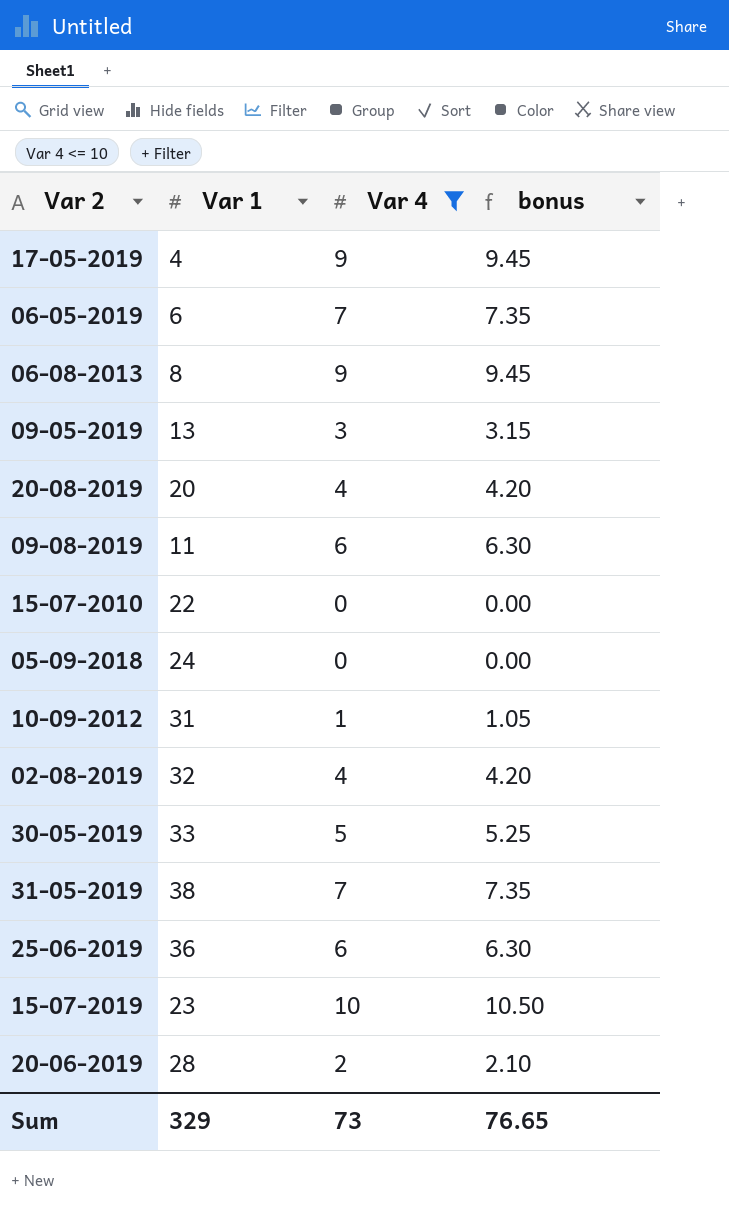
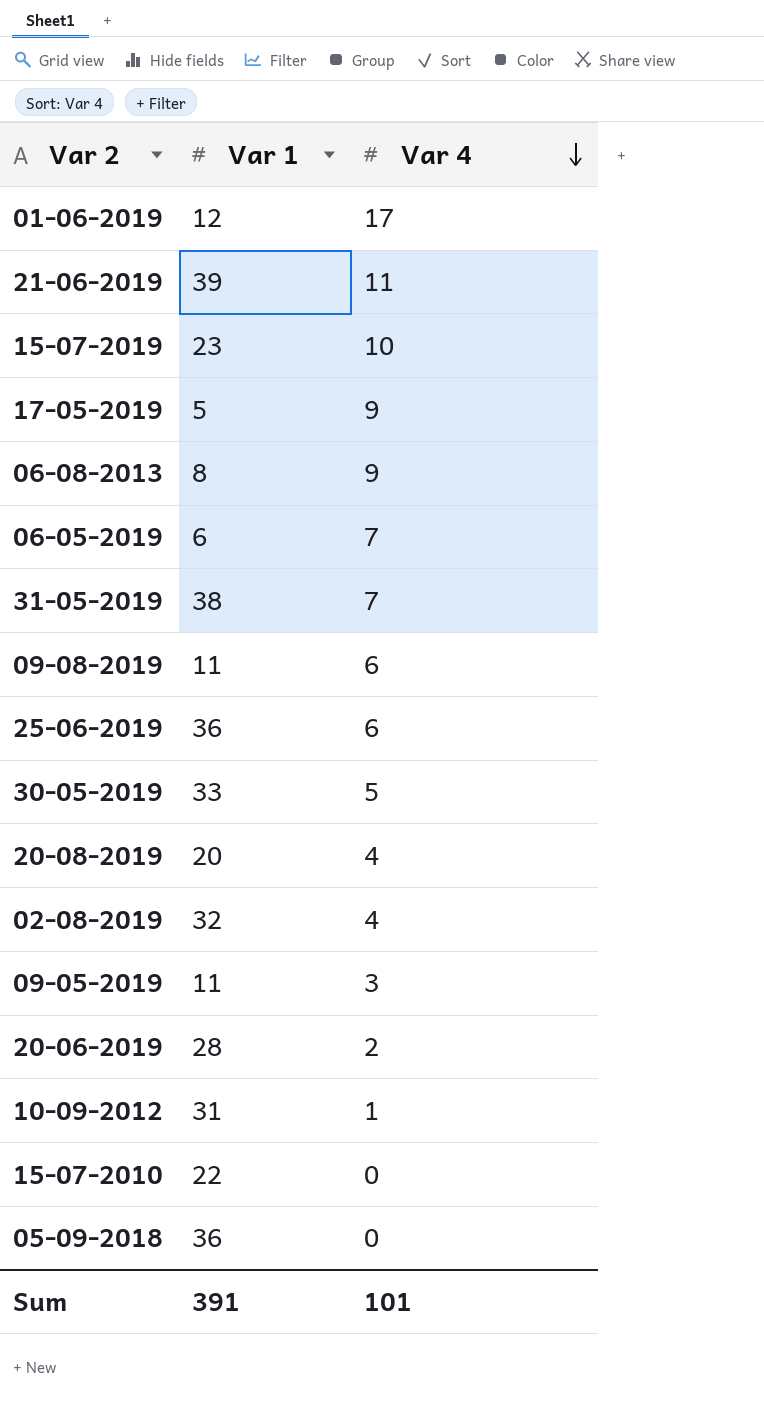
filter: Var 4 <= 10 -> none
row order: none -> Var 4 descending
column bonus | formula: [Var 4] * 1.05 -> none
17-05-2019 | Var 1: 4 -> 5
09-05-2019 | Var 1: 13 -> 11
05-09-2018 | Var 1: 24 -> 36
Sum | Var 1: 329 -> 391
Sum | Var 4: 73 -> 101

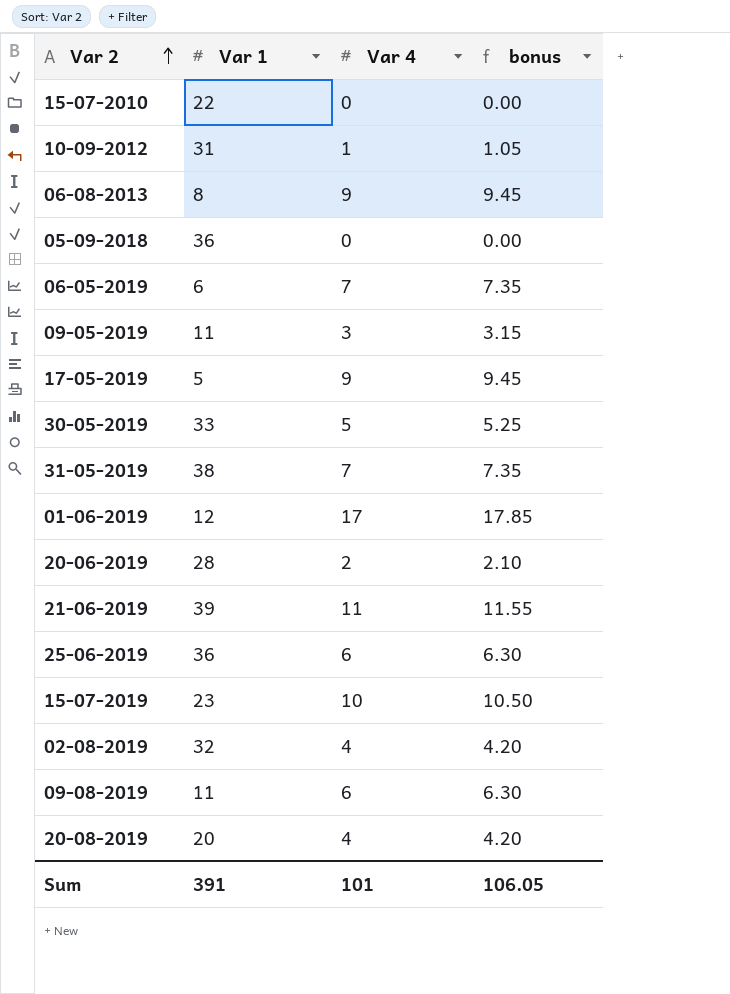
row order: Var 4 descending -> Var 2 ascending
column bonus | formula: none -> [Var 4] * 1.05

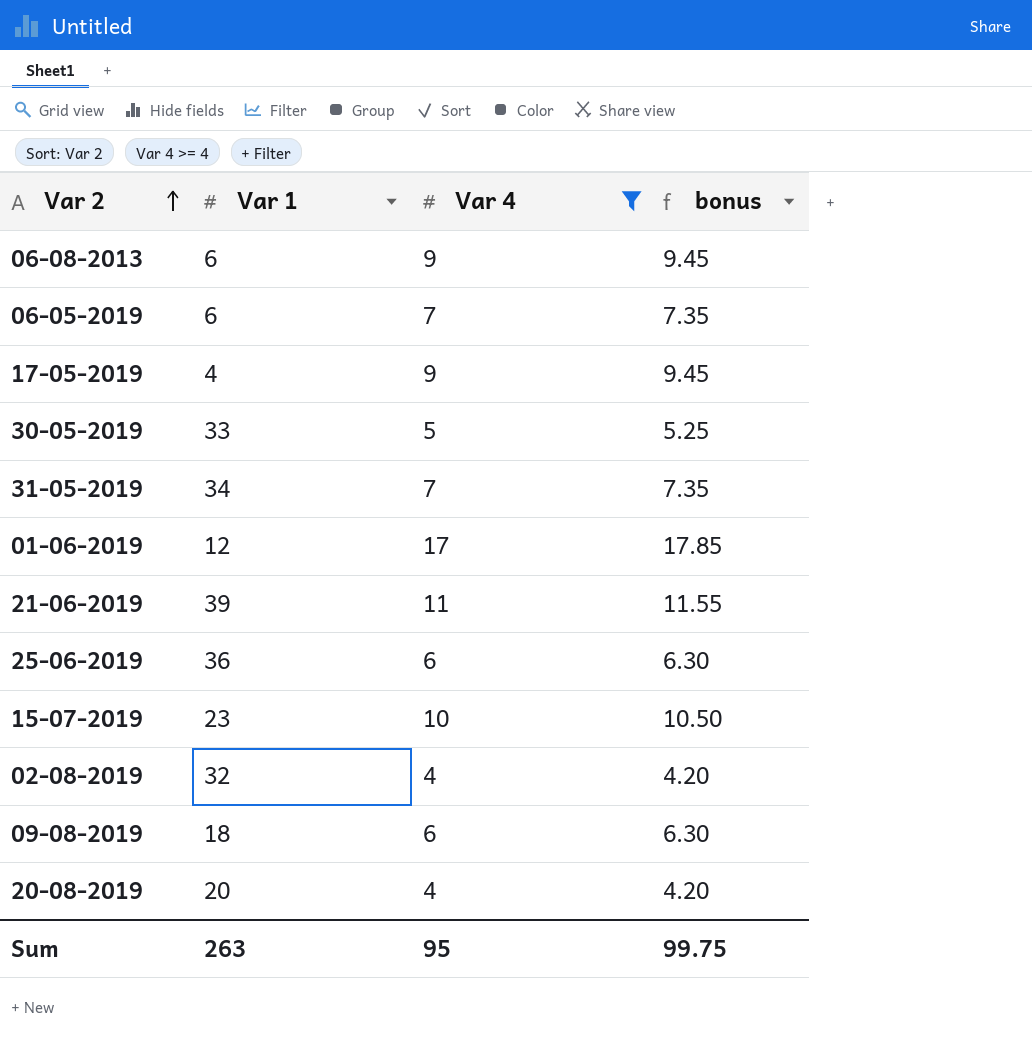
filter: none -> Var 4 >= 4
06-08-2013 | Var 1: 8 -> 6
17-05-2019 | Var 1: 5 -> 4
31-05-2019 | Var 1: 38 -> 34
09-08-2019 | Var 1: 11 -> 18
Sum | Var 1: 391 -> 263
Sum | Var 4: 101 -> 95
Sum | bonus: 106.05 -> 99.75

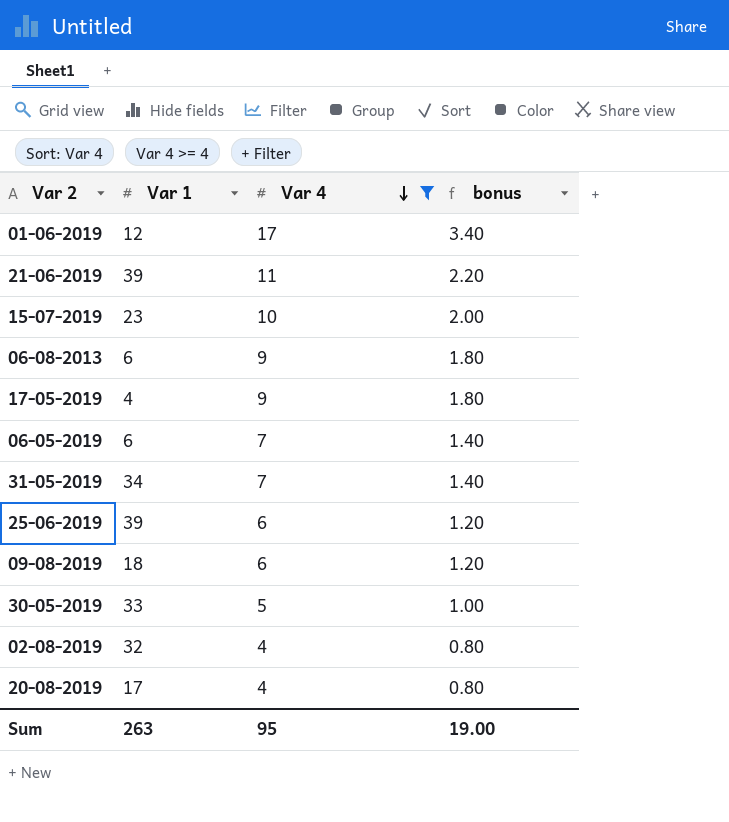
row order: Var 2 ascending -> Var 4 descending
column bonus | formula: [Var 4] * 1.05 -> [Var 4] * 0.2
25-06-2019 | Var 1: 36 -> 39
20-08-2019 | Var 1: 20 -> 17
Sum | bonus: 99.75 -> 19.00

